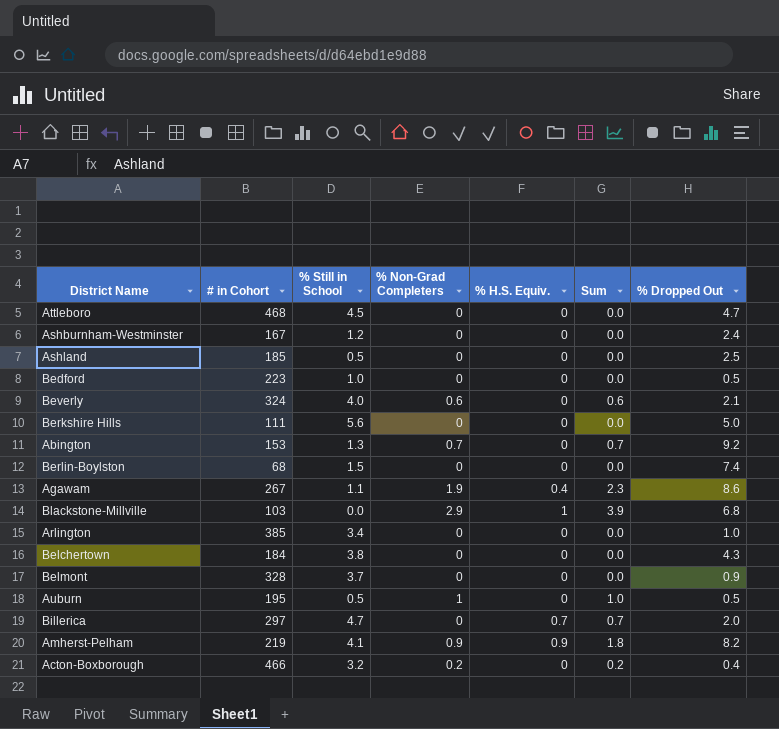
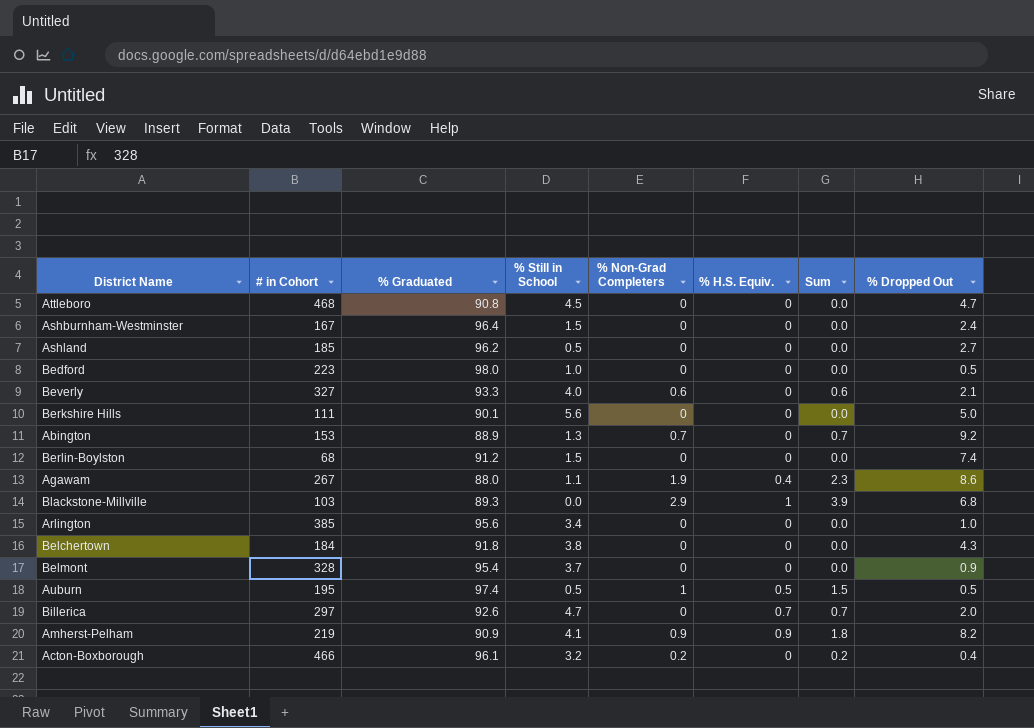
column % Graduated | position: none -> 3
Ashburnham-Westminster | % Still in School: 1.2 -> 1.5
Ashland | % Dropped Out: 2.5 -> 2.7
Beverly | # in Cohort: 324 -> 327
Auburn | % H.S. Equiv.: 0 -> 0.5
Auburn | Sum: 1.0 -> 1.5

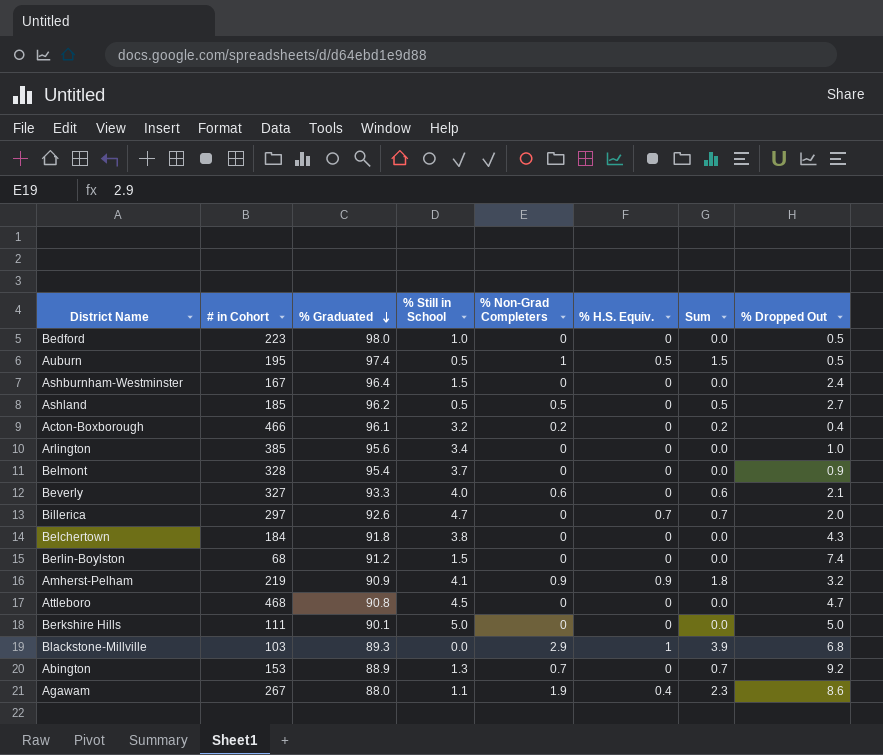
row order: none -> % Graduated descending
Ashland | % Non-Grad Completers: 0 -> 0.5
Ashland | Sum: 0.0 -> 0.5
Amherst-Pelham | % Dropped Out: 8.2 -> 3.2
Berkshire Hills | % Still in School: 5.6 -> 5.0

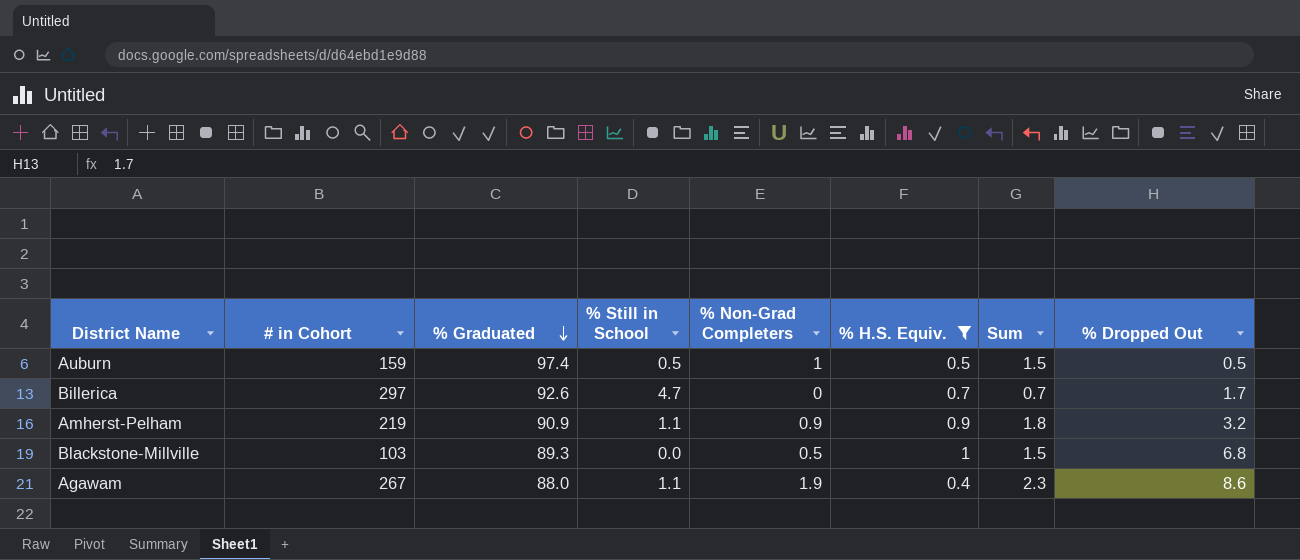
filter: none -> % H.S. Equiv. != 0
Auburn | # in Cohort: 195 -> 159
Billerica | % Dropped Out: 2.0 -> 1.7
Amherst-Pelham | % Still in School: 4.1 -> 1.1
Blackstone-Millville | % Non-Grad Completers: 2.9 -> 0.5
Blackstone-Millville | Sum: 3.9 -> 1.5

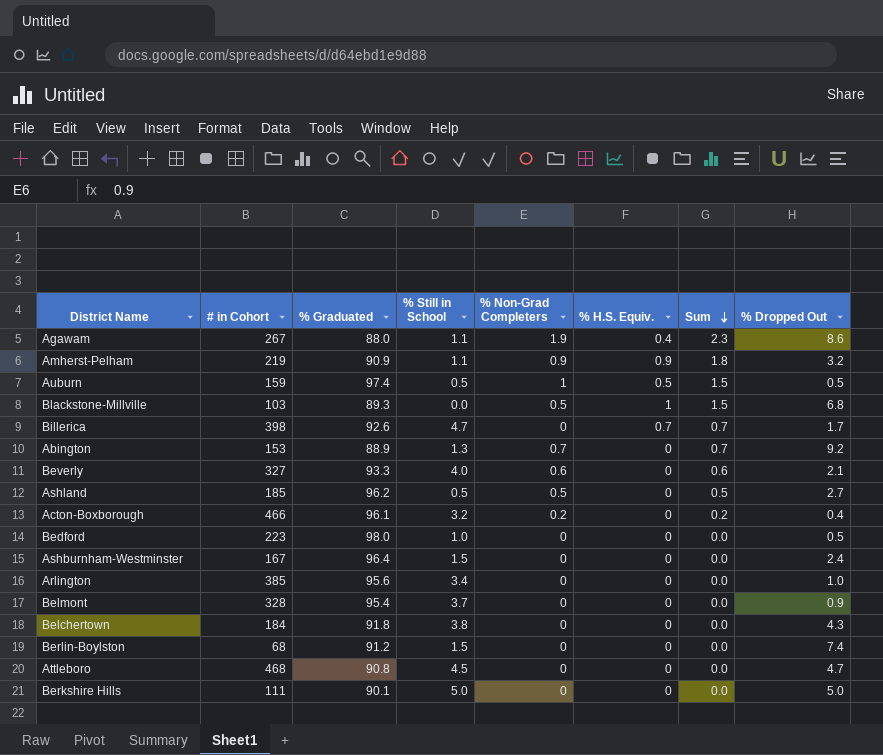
filter: % H.S. Equiv. != 0 -> none
row order: % Graduated descending -> Sum descending
Billerica | # in Cohort: 297 -> 398

